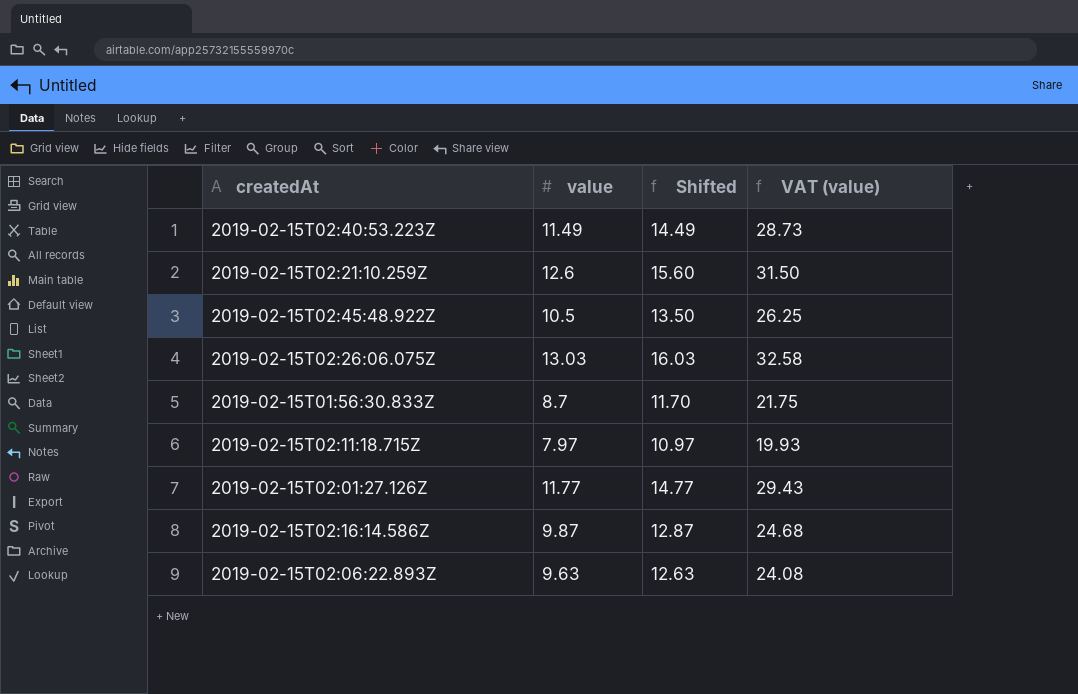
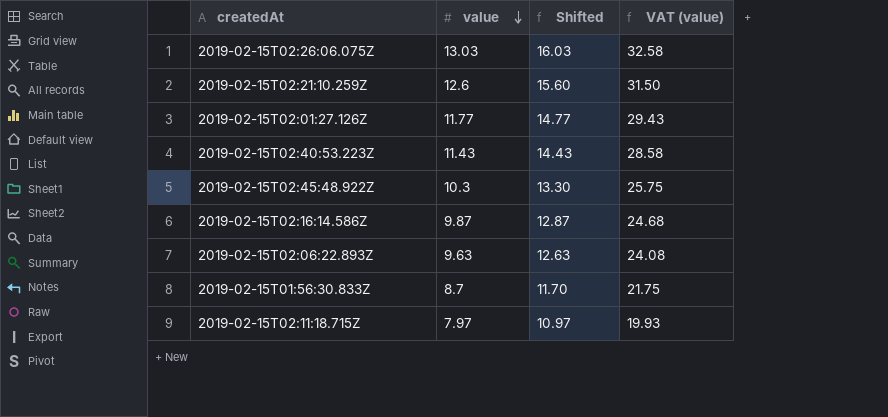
row order: none -> value descending
2019-02-15T02:40:53.223Z | value: 11.49 -> 11.43
2019-02-15T02:40:53.223Z | Shifted: 14.49 -> 14.43
2019-02-15T02:40:53.223Z | VAT (value): 28.73 -> 28.58
2019-02-15T02:45:48.922Z | value: 10.5 -> 10.3
2019-02-15T02:45:48.922Z | Shifted: 13.50 -> 13.30
2019-02-15T02:45:48.922Z | VAT (value): 26.25 -> 25.75

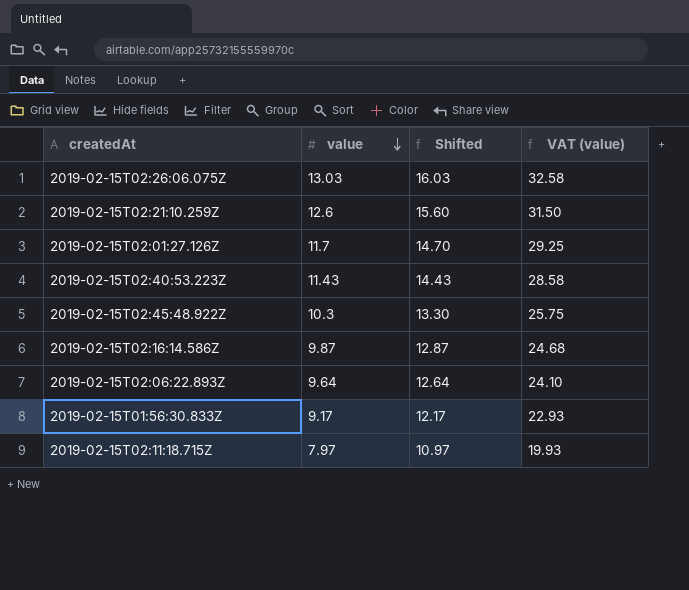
2019-02-15T02:01:27.126Z | value: 11.77 -> 11.7
2019-02-15T02:01:27.126Z | Shifted: 14.77 -> 14.70
2019-02-15T02:01:27.126Z | VAT (value): 29.43 -> 29.25
2019-02-15T02:06:22.893Z | value: 9.63 -> 9.64
2019-02-15T02:06:22.893Z | Shifted: 12.63 -> 12.64
2019-02-15T02:06:22.893Z | VAT (value): 24.08 -> 24.10
2019-02-15T01:56:30.833Z | value: 8.7 -> 9.17
2019-02-15T01:56:30.833Z | Shifted: 11.70 -> 12.17
2019-02-15T01:56:30.833Z | VAT (value): 21.75 -> 22.93

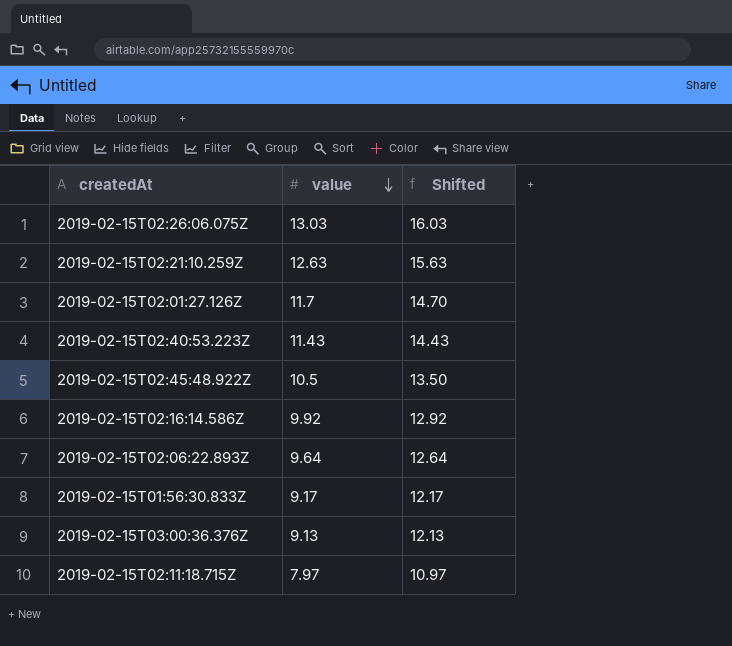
column VAT (value) | formula: [value] * 2.5 -> none
2019-02-15T02:21:10.259Z | value: 12.6 -> 12.63
2019-02-15T02:21:10.259Z | Shifted: 15.60 -> 15.63
2019-02-15T02:45:48.922Z | value: 10.3 -> 10.5
2019-02-15T02:45:48.922Z | Shifted: 13.30 -> 13.50
2019-02-15T02:16:14.586Z | value: 9.87 -> 9.92
2019-02-15T02:16:14.586Z | Shifted: 12.87 -> 12.92
row 2019-02-15T03:00:36.376Z: none -> 9.13 | 12.13

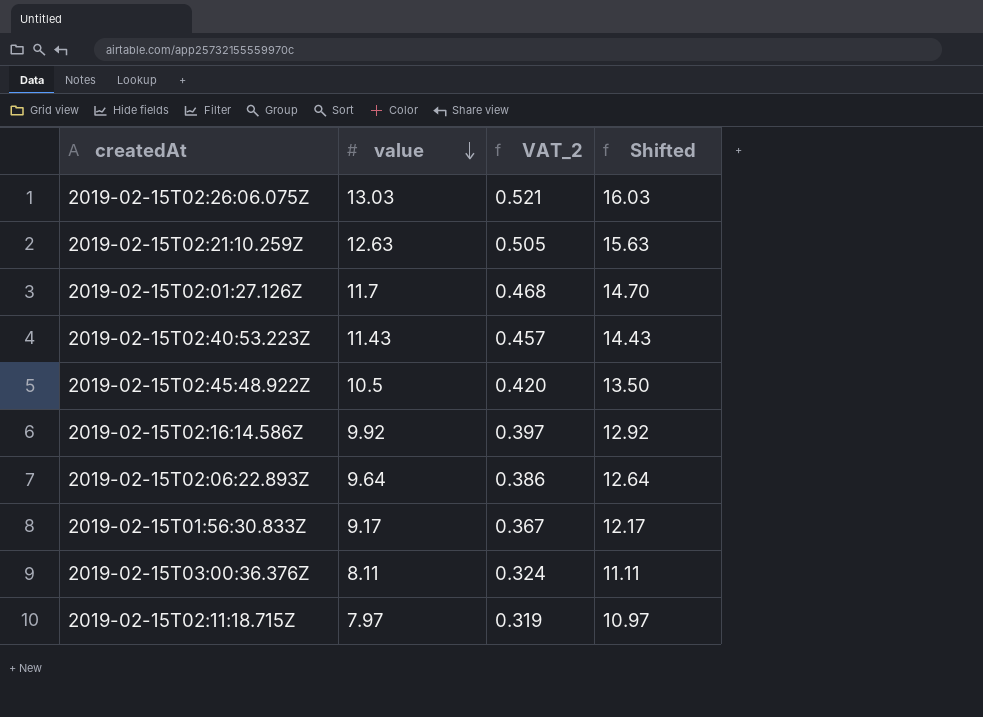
column VAT_2 | formula: none -> [value] * 0.04
2019-02-15T03:00:36.376Z | value: 9.13 -> 8.11
2019-02-15T03:00:36.376Z | Shifted: 12.13 -> 11.11

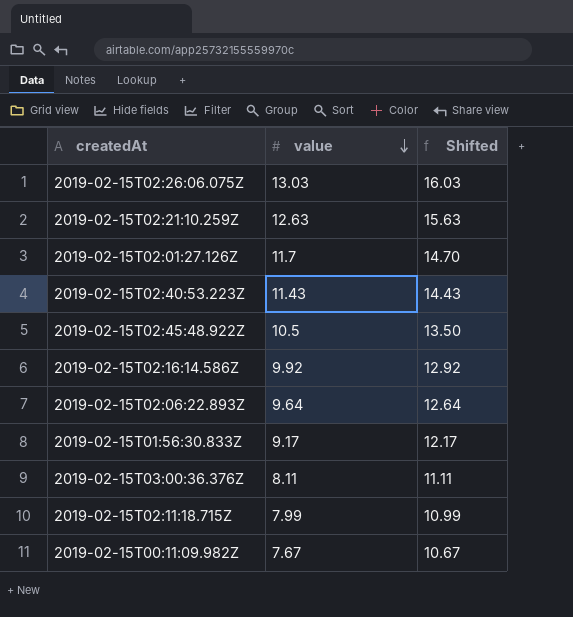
column VAT_2 | formula: [value] * 0.04 -> none
2019-02-15T02:11:18.715Z | value: 7.97 -> 7.99
2019-02-15T02:11:18.715Z | Shifted: 10.97 -> 10.99
row 2019-02-15T00:11:09.982Z: none -> 7.67 | 10.67

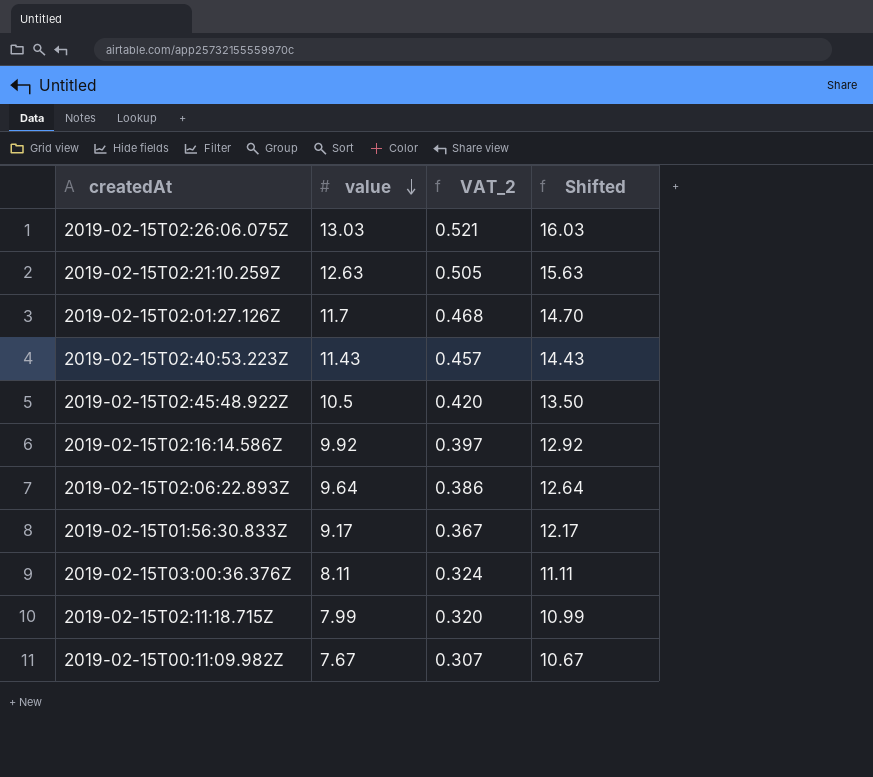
column VAT_2 | formula: none -> [value] * 0.04

